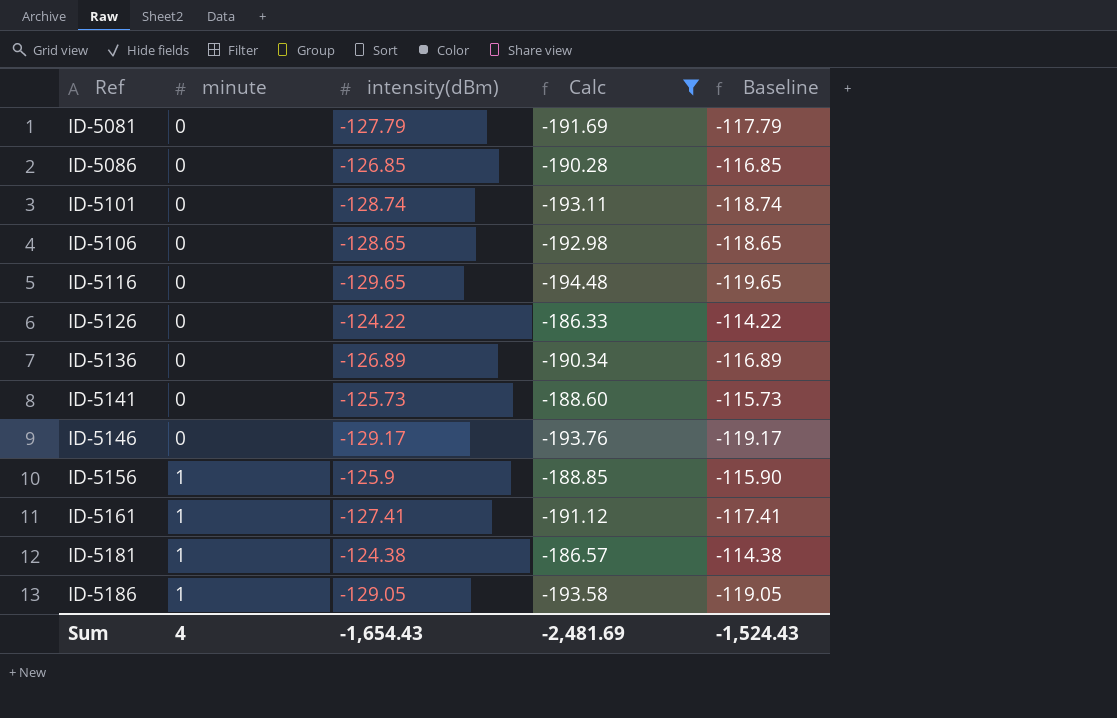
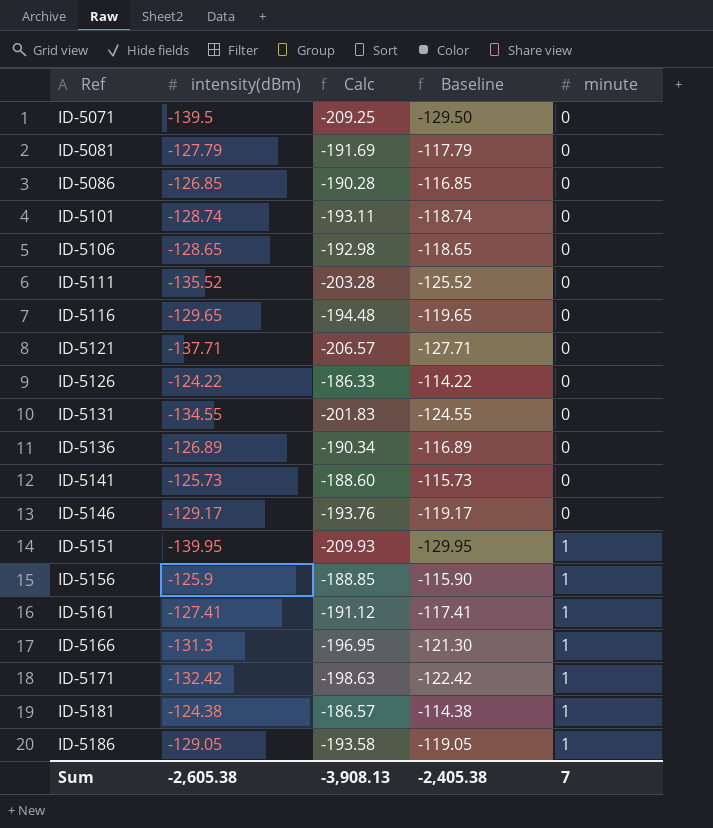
filter: Calc >= -194.48 -> none
column minute | position: 2 -> 5
Sum | intensity(dBm): -1,654.43 -> -2,605.38
Sum | Calc: -2,481.69 -> -3,908.13
Sum | Baseline: -1,524.43 -> -2,405.38
Sum | minute: 4 -> 7

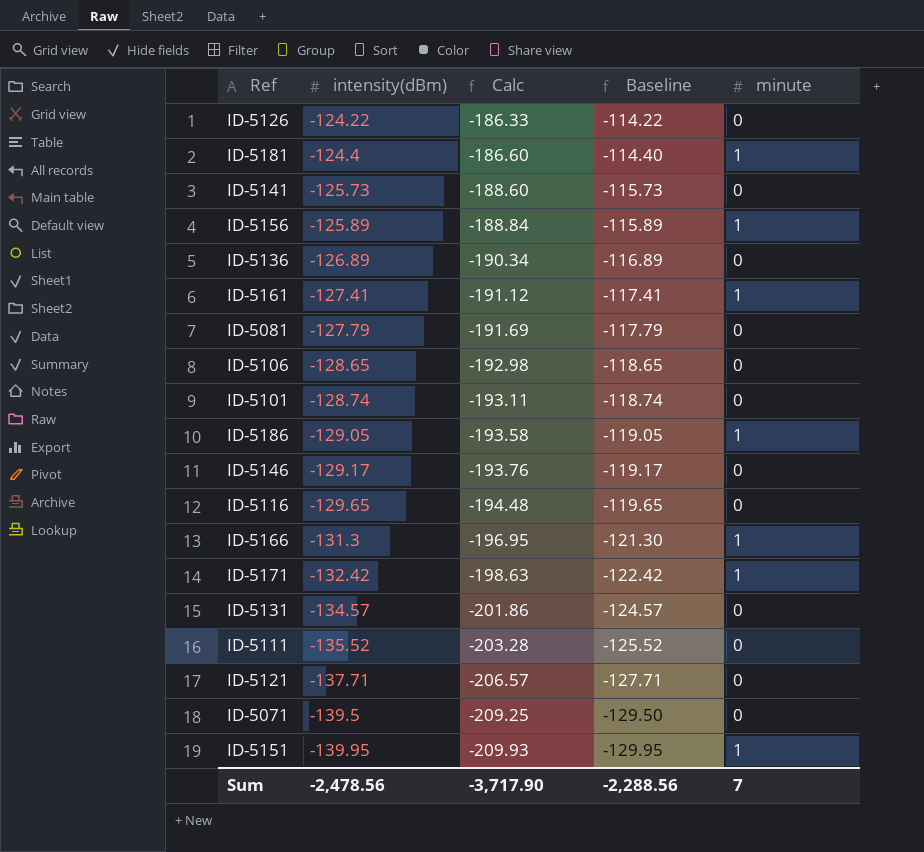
row order: Ref ascending -> intensity(dBm) descending
row ID-5086: -126.85 | -190.28 | -116.85 | 0 -> none
ID-5181 | intensity(dBm): -124.38 -> -124.4
ID-5181 | Calc: -186.57 -> -186.60
ID-5181 | Baseline: -114.38 -> -114.40
ID-5156 | intensity(dBm): -125.9 -> -125.89
ID-5156 | Calc: -188.85 -> -188.84
ID-5156 | Baseline: -115.90 -> -115.89
ID-5131 | intensity(dBm): -134.55 -> -134.57
ID-5131 | Calc: -201.83 -> -201.86
ID-5131 | Baseline: -124.55 -> -124.57
Sum | intensity(dBm): -2,605.38 -> -2,478.56
Sum | Calc: -3,908.13 -> -3,717.90
Sum | Baseline: -2,405.38 -> -2,288.56

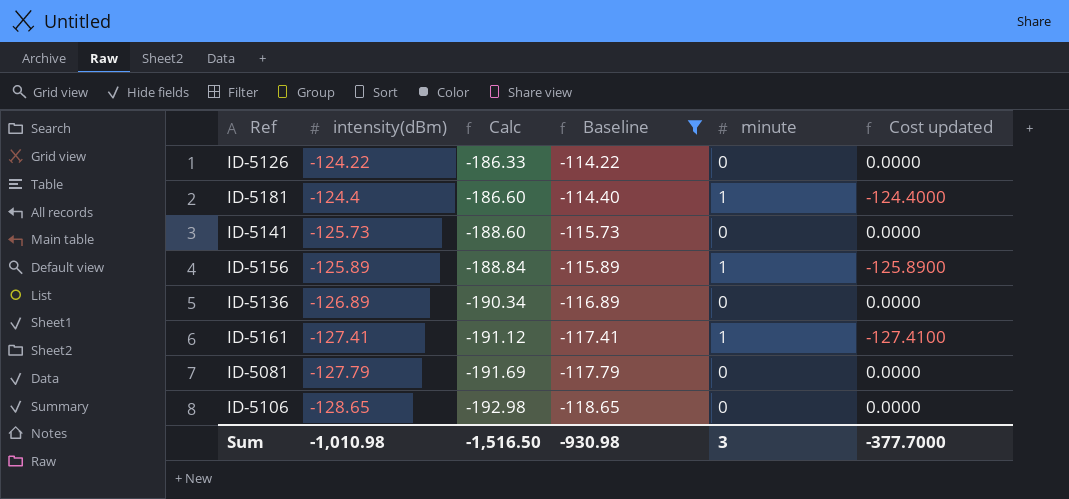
filter: none -> Baseline >= -118.65
column Cost updated | formula: none -> [intensity(dBm)] * [minute]
Sum | intensity(dBm): -2,478.56 -> -1,010.98
Sum | Calc: -3,717.90 -> -1,516.50
Sum | Baseline: -2,288.56 -> -930.98
Sum | minute: 7 -> 3

